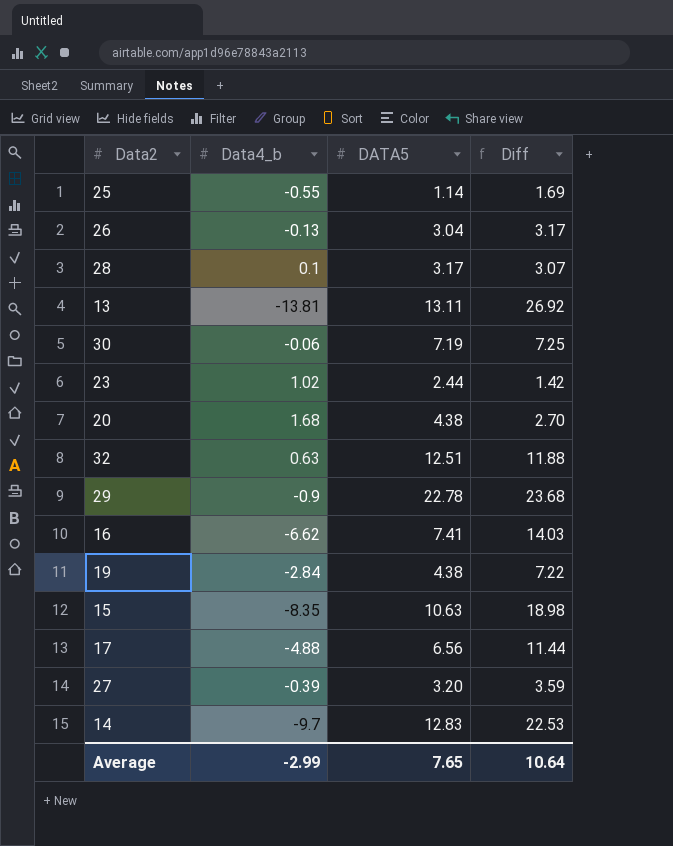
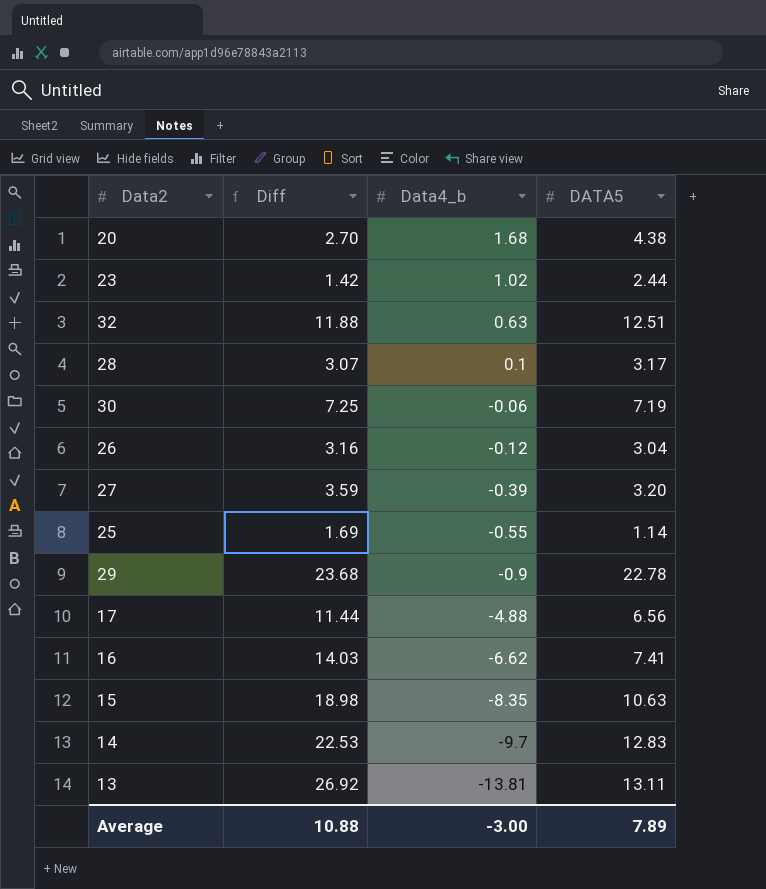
row order: none -> Data4_b descending
column Diff | position: 4 -> 2
row 19: -2.84 | 4.38 | 7.22 -> none
26 | Diff: 3.17 -> 3.16
26 | Data4_b: -0.13 -> -0.12
Average | Diff: 10.64 -> 10.88
Average | Data4_b: -2.99 -> -3.00
Average | DATA5: 7.65 -> 7.89

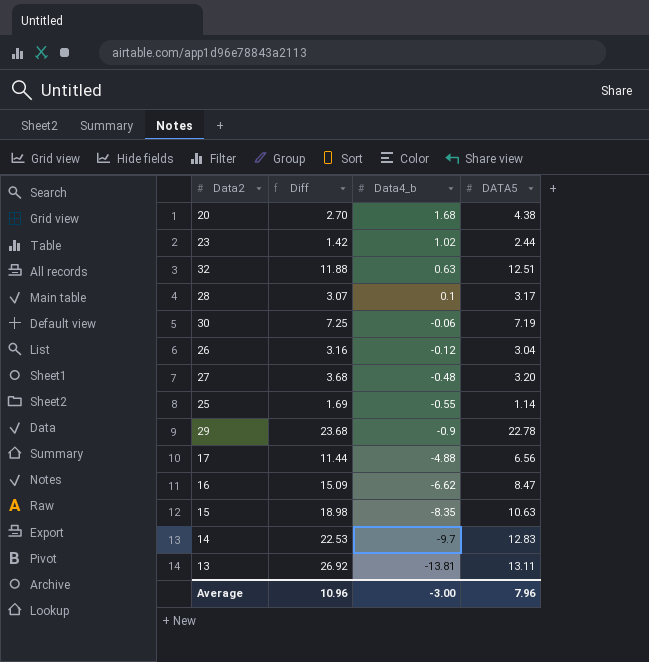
27 | Diff: 3.59 -> 3.68
27 | Data4_b: -0.39 -> -0.48
16 | Diff: 14.03 -> 15.09
16 | DATA5: 7.41 -> 8.47
Average | Diff: 10.88 -> 10.96
Average | DATA5: 7.89 -> 7.96

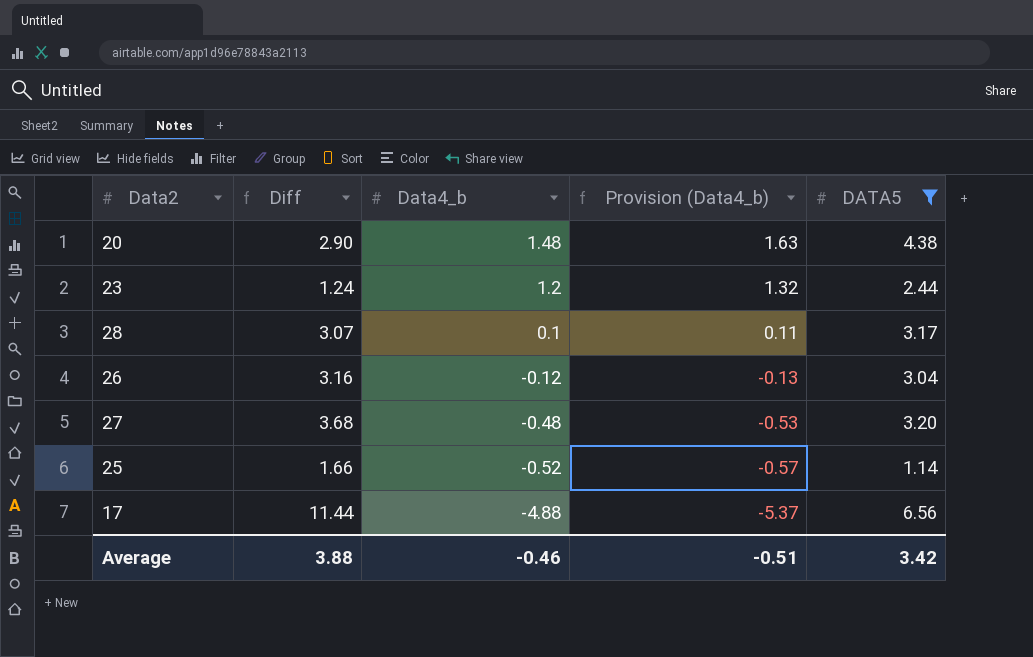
filter: none -> DATA5 <= 6.56
column Provision (Data4_b) | formula: none -> [Data4_b] * 1.1
20 | Diff: 2.70 -> 2.90
20 | Data4_b: 1.68 -> 1.48
23 | Diff: 1.42 -> 1.24
23 | Data4_b: 1.02 -> 1.2
25 | Diff: 1.69 -> 1.66
25 | Data4_b: -0.55 -> -0.52
Average | Diff: 10.96 -> 3.88
Average | Data4_b: -3.00 -> -0.46
Average | DATA5: 7.96 -> 3.42

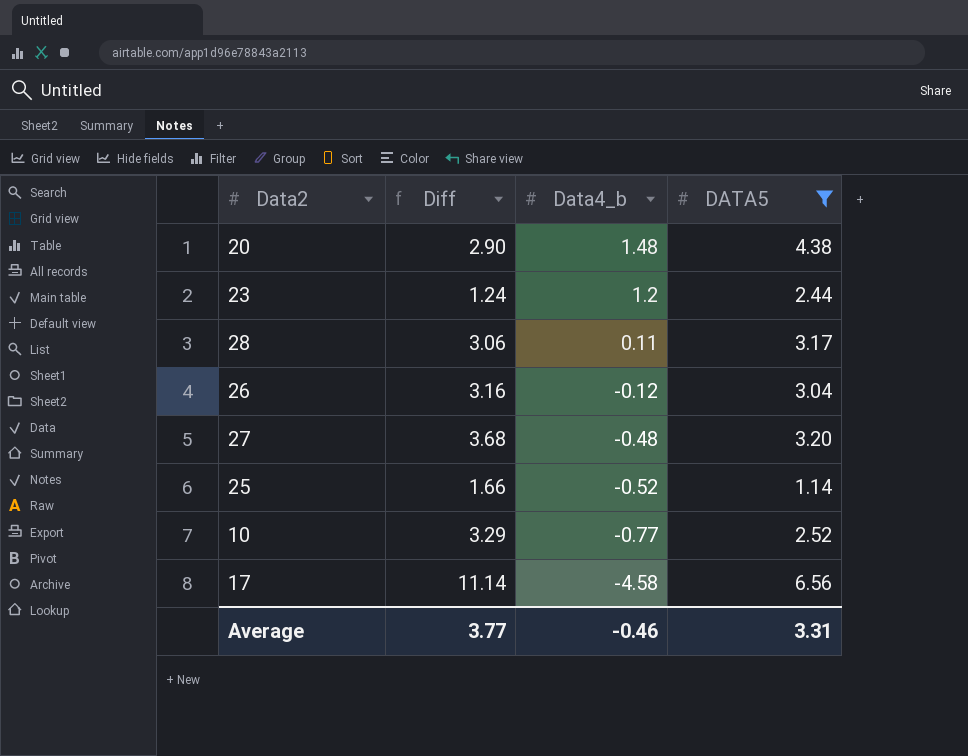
column Provision (Data4_b) | formula: [Data4_b] * 1.1 -> none
28 | Diff: 3.07 -> 3.06
28 | Data4_b: 0.1 -> 0.11
row 10: none -> 3.29 | -0.77 | 2.52
17 | Diff: 11.44 -> 11.14
17 | Data4_b: -4.88 -> -4.58
Average | Diff: 3.88 -> 3.77
Average | DATA5: 3.42 -> 3.31

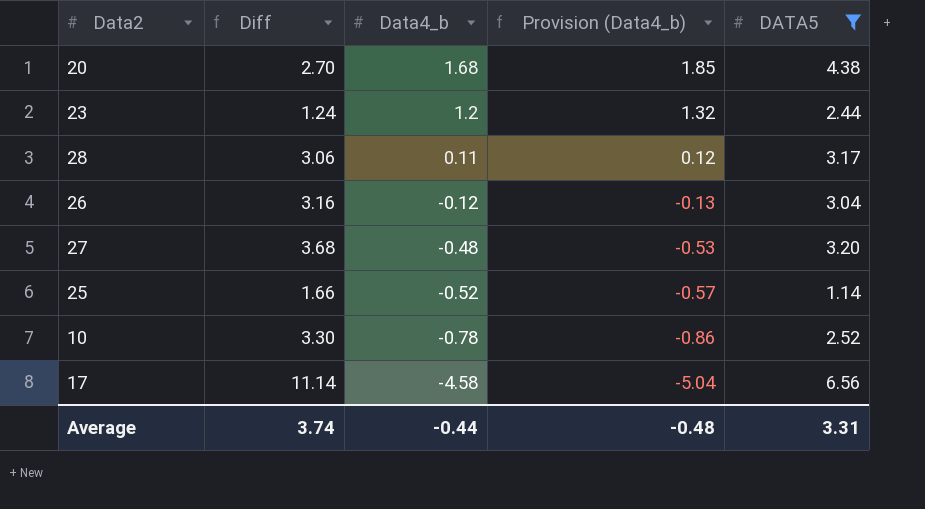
column Provision (Data4_b) | formula: none -> [Data4_b] * 1.1
20 | Diff: 2.90 -> 2.70
20 | Data4_b: 1.48 -> 1.68
10 | Diff: 3.29 -> 3.30
10 | Data4_b: -0.77 -> -0.78
Average | Diff: 3.77 -> 3.74
Average | Data4_b: -0.46 -> -0.44

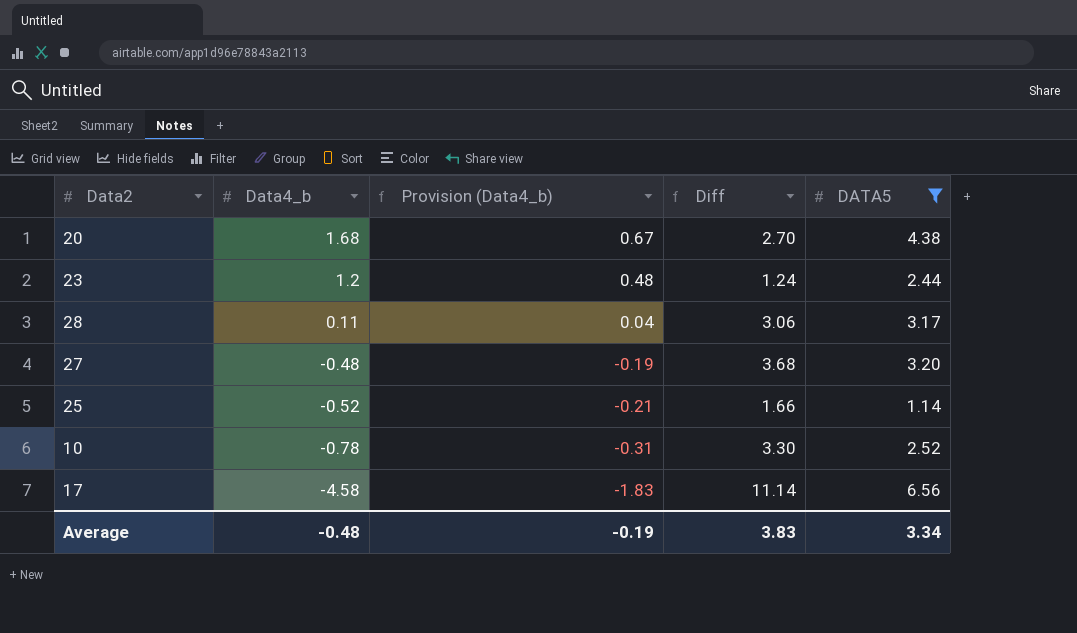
column Provision (Data4_b) | formula: [Data4_b] * 1.1 -> [Data4_b] * 0.4
column Diff | position: 2 -> 4
row 26: 3.16 | -0.12 | -0.13 | 3.04 -> none
Average | Data4_b: -0.44 -> -0.48
Average | Provision (Data4_b): -0.48 -> -0.19
Average | Diff: 3.74 -> 3.83
Average | DATA5: 3.31 -> 3.34

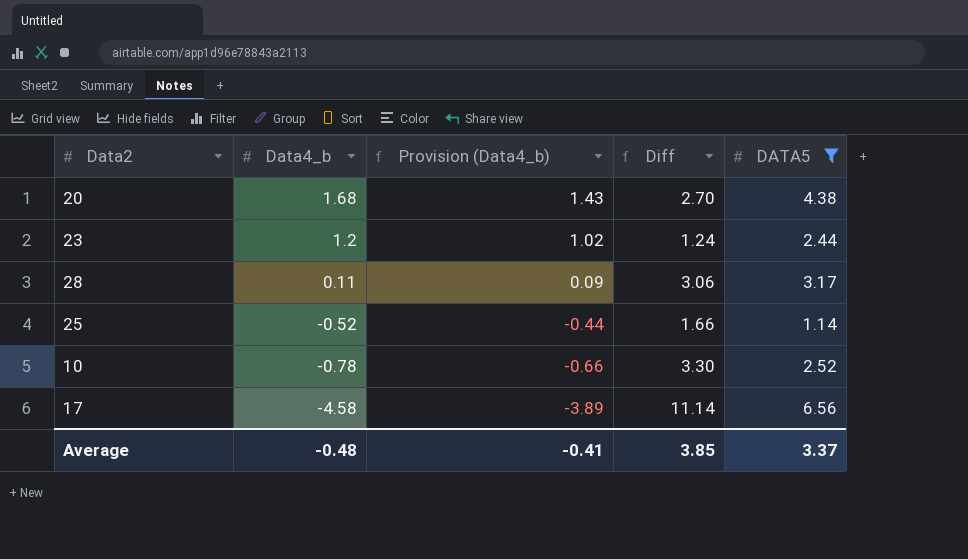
column Provision (Data4_b) | formula: [Data4_b] * 0.4 -> [Data4_b] * 0.85
row 27: -0.48 | -0.19 | 3.68 | 3.20 -> none
Average | Provision (Data4_b): -0.19 -> -0.41
Average | Diff: 3.83 -> 3.85
Average | DATA5: 3.34 -> 3.37

